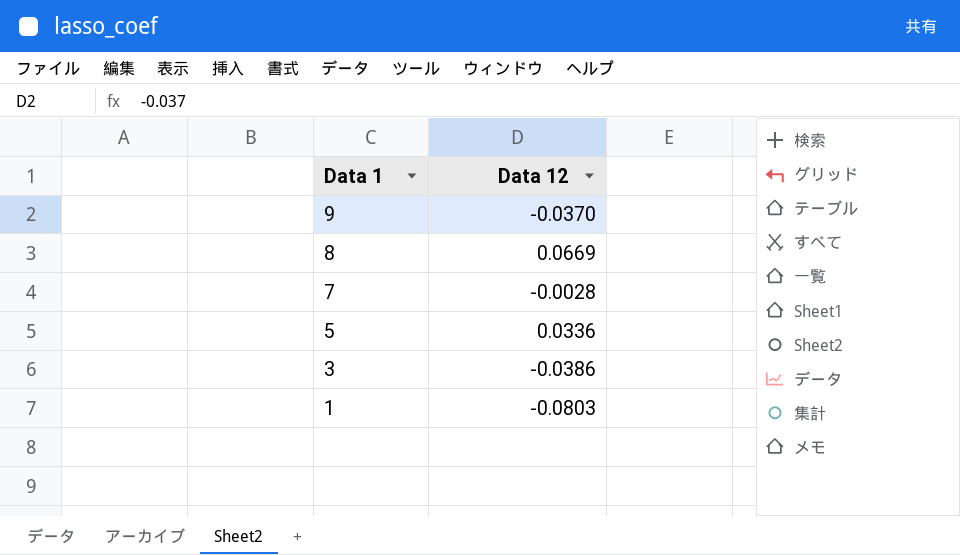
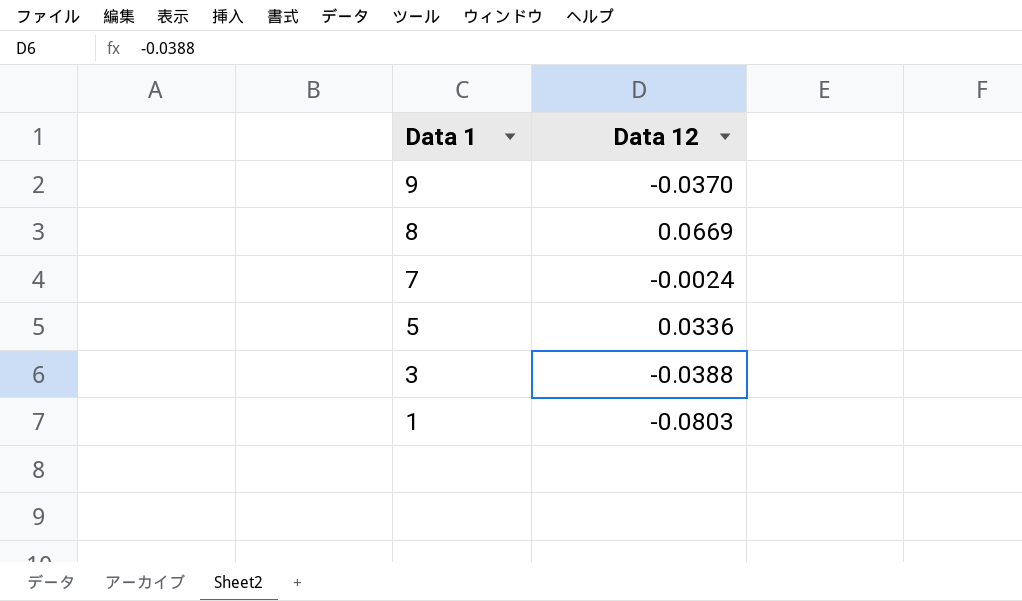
7 | Data 12: -0.0028 -> -0.0024
3 | Data 12: -0.0386 -> -0.0388

